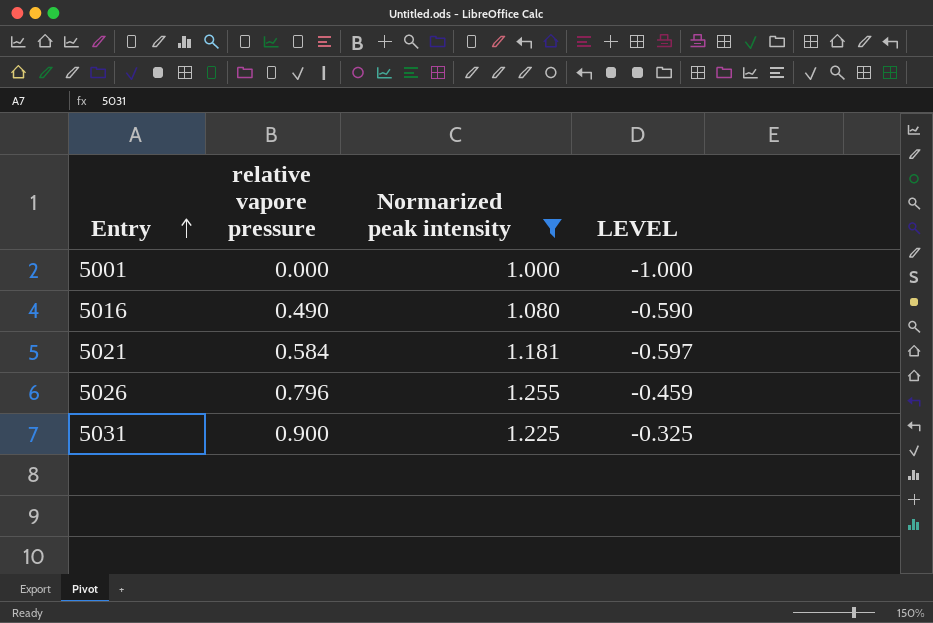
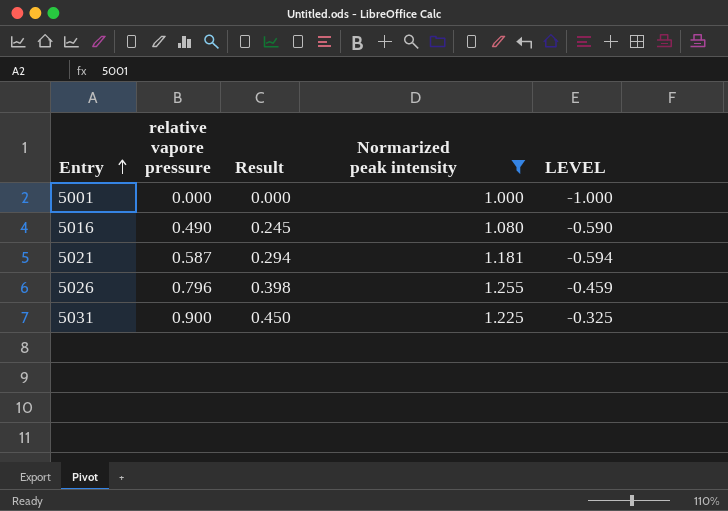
column Result | formula: none -> [relative vapore pressure] * 0.5
5021 | relative vapore pressure: 0.584 -> 0.587
5021 | LEVEL: -0.597 -> -0.594

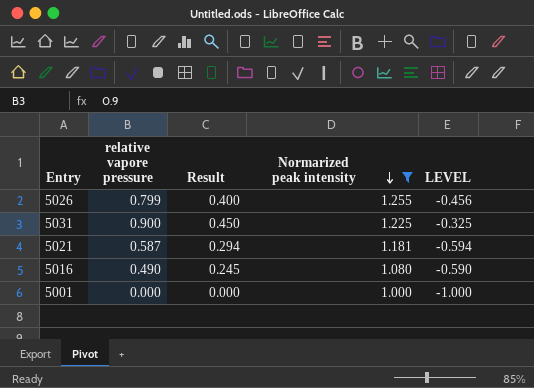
row order: Entry ascending -> Normarized peak intensity descending
5026 | relative vapore pressure: 0.796 -> 0.799
5026 | Result: 0.398 -> 0.400
5026 | LEVEL: -0.459 -> -0.456

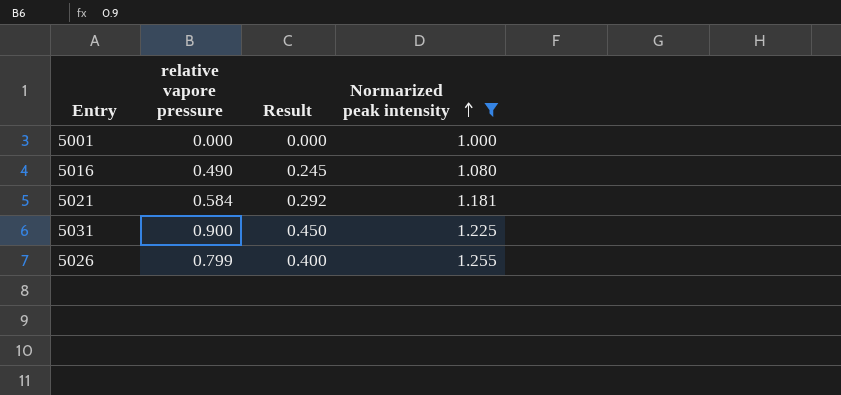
row order: Normarized peak intensity descending -> Normarized peak intensity ascending
column LEVEL | formula: [relative vapore pressure] - [Normarized peak intensity] -> none
5021 | relative vapore pressure: 0.587 -> 0.584
5021 | Result: 0.294 -> 0.292

